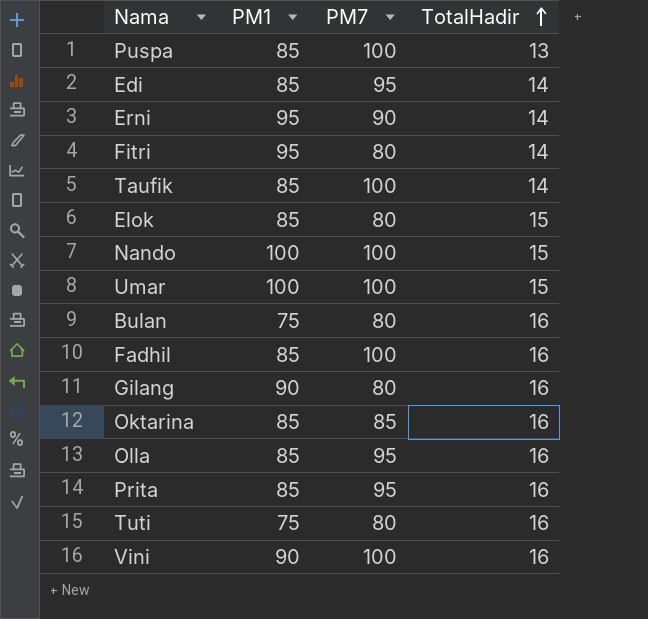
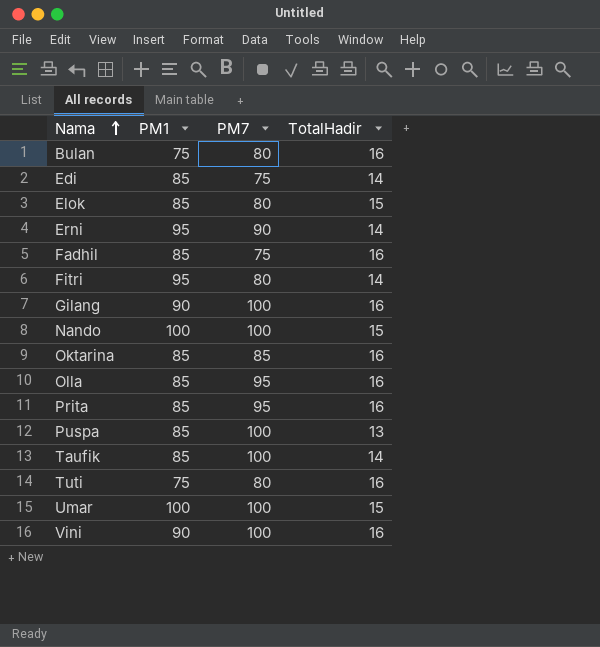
row order: TotalHadir ascending -> Nama ascending
Edi | PM7: 95 -> 75
Fadhil | PM7: 100 -> 75
Gilang | PM7: 80 -> 100

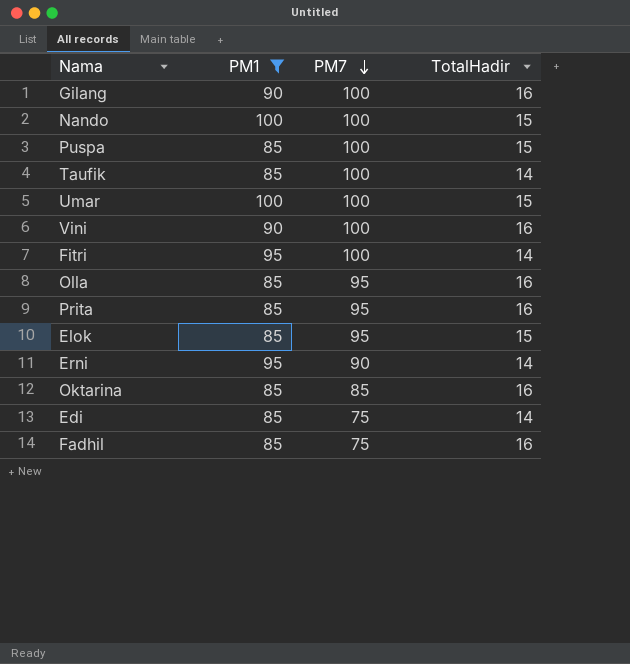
filter: none -> PM1 != 75
row order: Nama ascending -> PM7 descending
Puspa | TotalHadir: 13 -> 15
Fitri | PM7: 80 -> 100
Elok | PM7: 80 -> 95

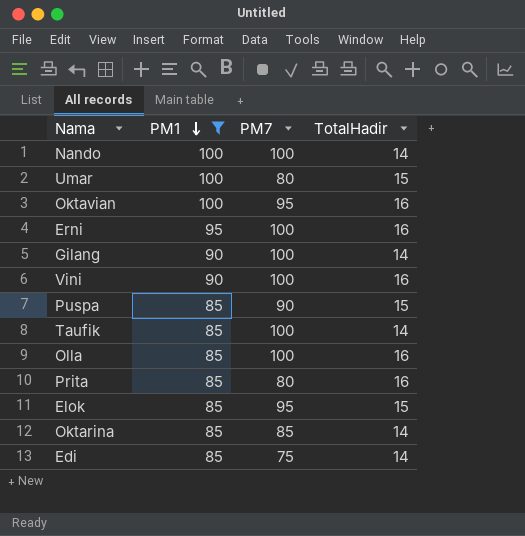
row order: PM7 descending -> PM1 descending
row Fitri: 95 | 100 | 14 -> none
row Fadhil: 85 | 75 | 16 -> none
Nando | TotalHadir: 15 -> 14
Umar | PM7: 100 -> 80
row Oktavian: none -> 100 | 95 | 16
Erni | PM7: 90 -> 100
Erni | TotalHadir: 14 -> 16
Gilang | TotalHadir: 16 -> 14
Puspa | PM7: 100 -> 90
Olla | PM7: 95 -> 100
Prita | PM7: 95 -> 80
Oktarina | TotalHadir: 16 -> 14

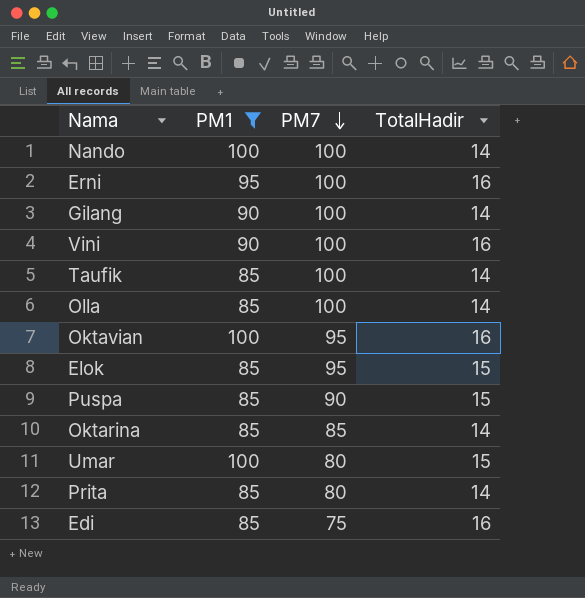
row order: PM1 descending -> PM7 descending
Olla | TotalHadir: 16 -> 14
Prita | TotalHadir: 16 -> 14
Edi | TotalHadir: 14 -> 16

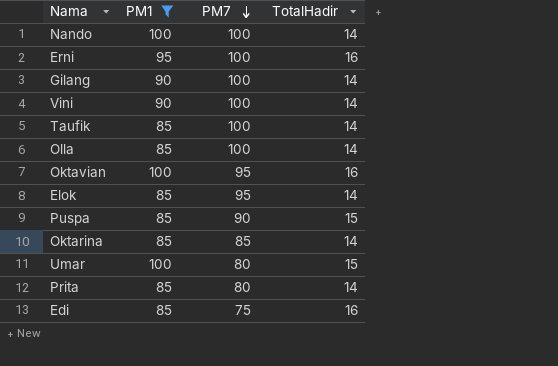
Vini | TotalHadir: 16 -> 14
Elok | TotalHadir: 15 -> 14

